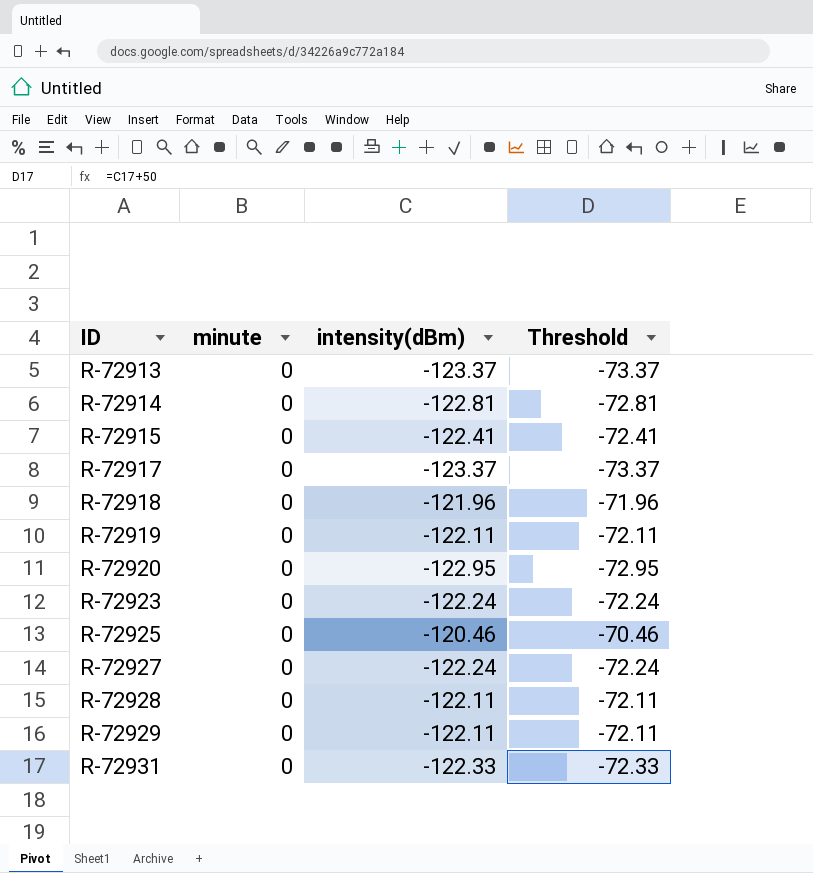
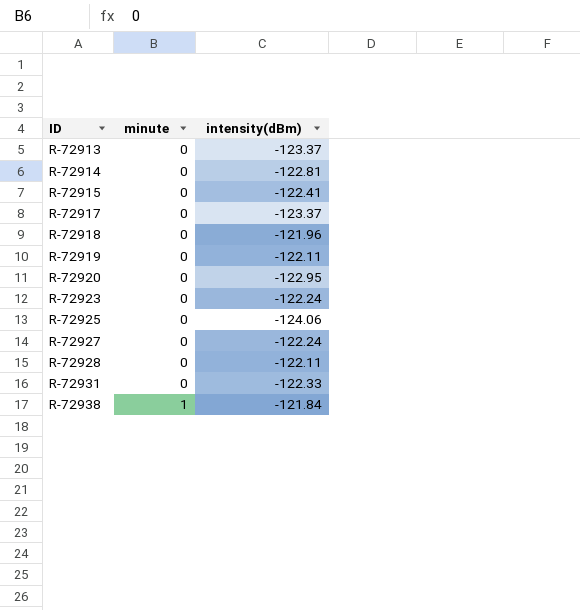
column Threshold | formula: [intensity(dBm)] + 50 -> none
row R-72929: 0 | -122.11 | -72.11 -> none
R-72925 | intensity(dBm): -120.46 -> -124.06
row R-72938: none -> 1 | -121.84

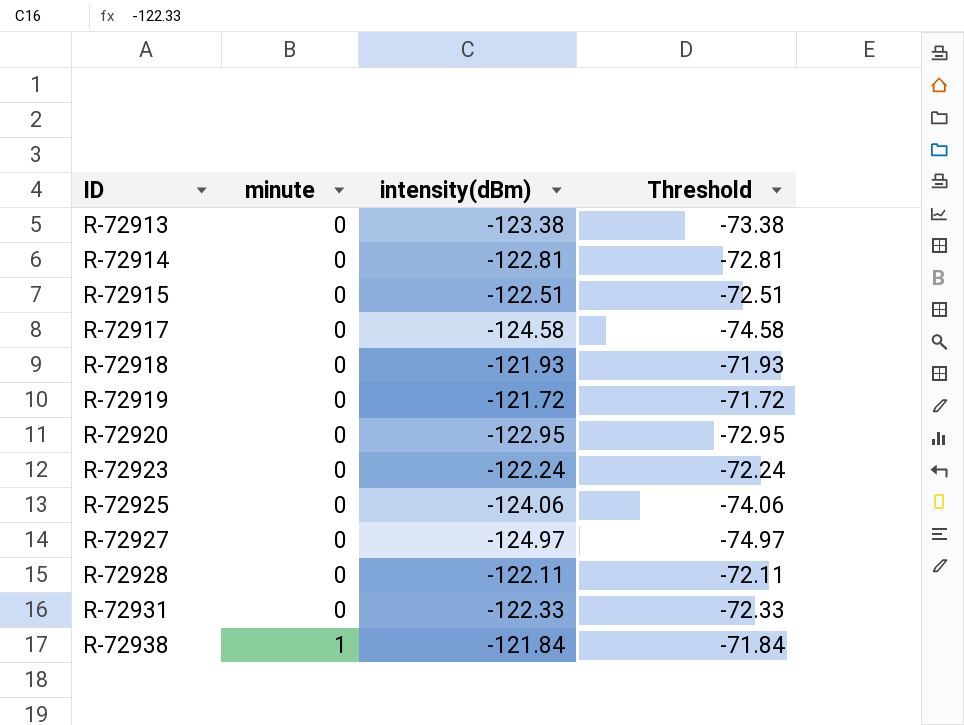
column Threshold | formula: none -> [intensity(dBm)] + 50
R-72913 | intensity(dBm): -123.37 -> -123.38
R-72915 | intensity(dBm): -122.41 -> -122.51
R-72917 | intensity(dBm): -123.37 -> -124.58
R-72918 | intensity(dBm): -121.96 -> -121.93
R-72919 | intensity(dBm): -122.11 -> -121.72
R-72927 | intensity(dBm): -122.24 -> -124.97

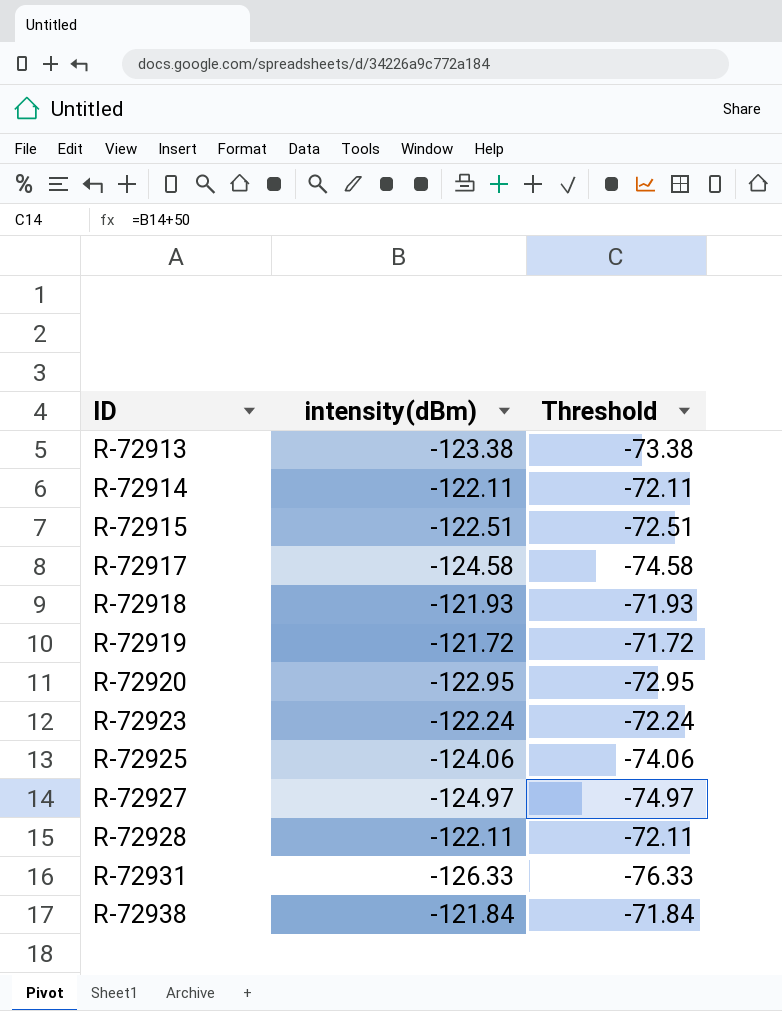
column minute | position: 2 -> none
R-72914 | intensity(dBm): -122.81 -> -122.11
R-72914 | Threshold: -72.81 -> -72.11
R-72931 | intensity(dBm): -122.33 -> -126.33
R-72931 | Threshold: -72.33 -> -76.33

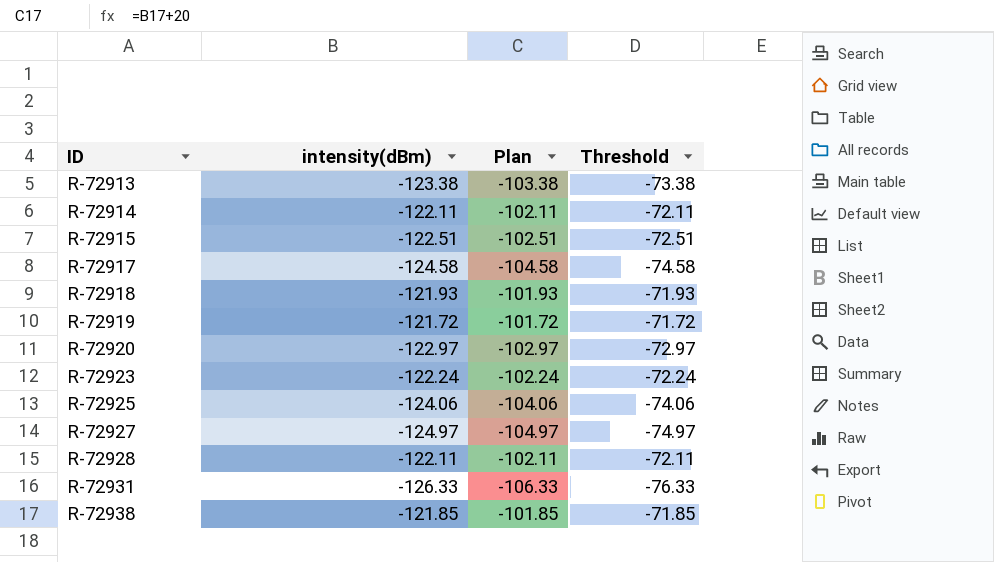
column Plan | formula: none -> [intensity(dBm)] + 20
R-72920 | intensity(dBm): -122.95 -> -122.97
R-72920 | Threshold: -72.95 -> -72.97
R-72938 | intensity(dBm): -121.84 -> -121.85
R-72938 | Threshold: -71.84 -> -71.85

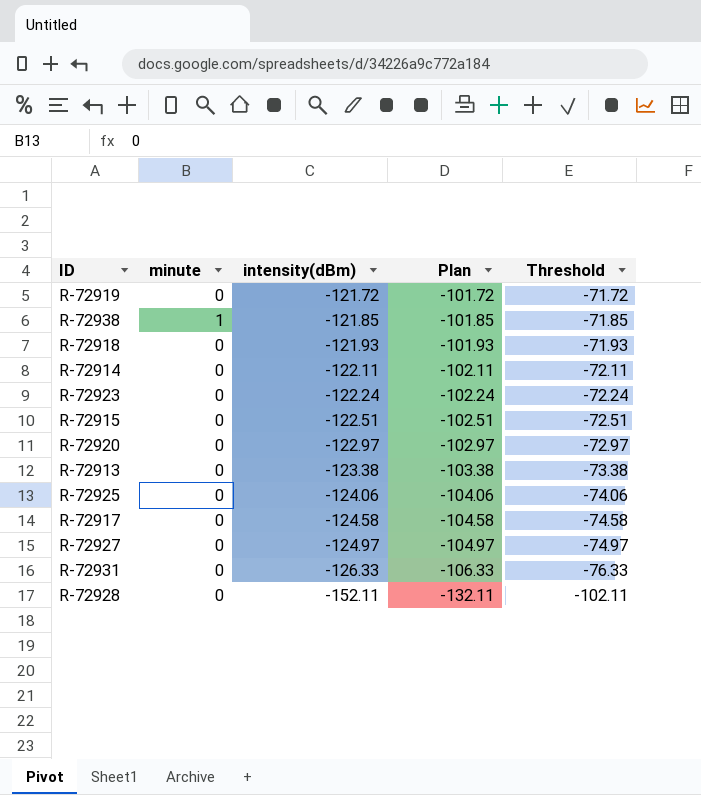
row order: ID ascending -> intensity(dBm) descending
column minute | position: none -> 2
R-72928 | intensity(dBm): -122.11 -> -152.11
R-72928 | Plan: -102.11 -> -132.11
R-72928 | Threshold: -72.11 -> -102.11

